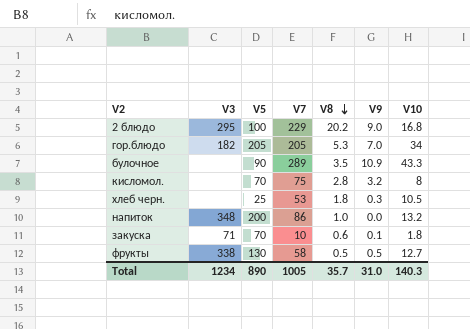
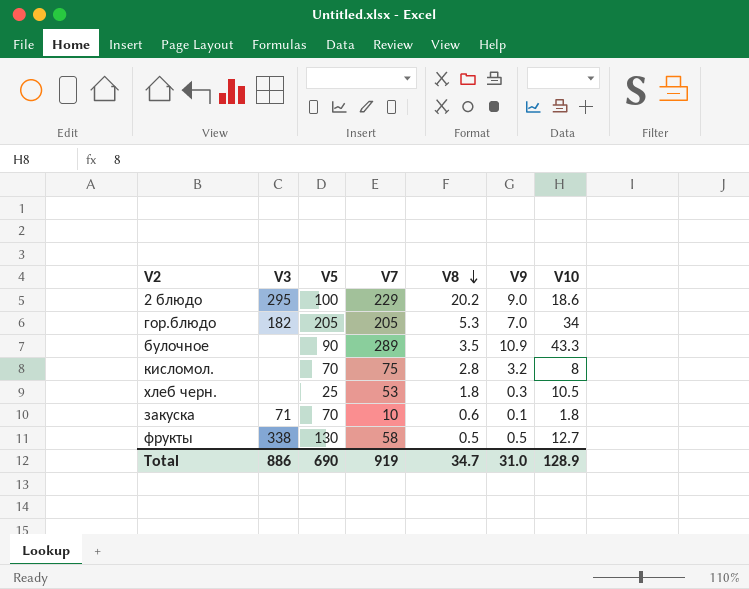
row напиток: 348 | 200 | 86 | 1.0 | 0.0 | 13.2 -> none
2 блюдо | V10: 16.8 -> 18.6
Total | V3: 1234 -> 886
Total | V5: 890 -> 690
Total | V7: 1005 -> 919
Total | V8: 35.7 -> 34.7
Total | V10: 140.3 -> 128.9

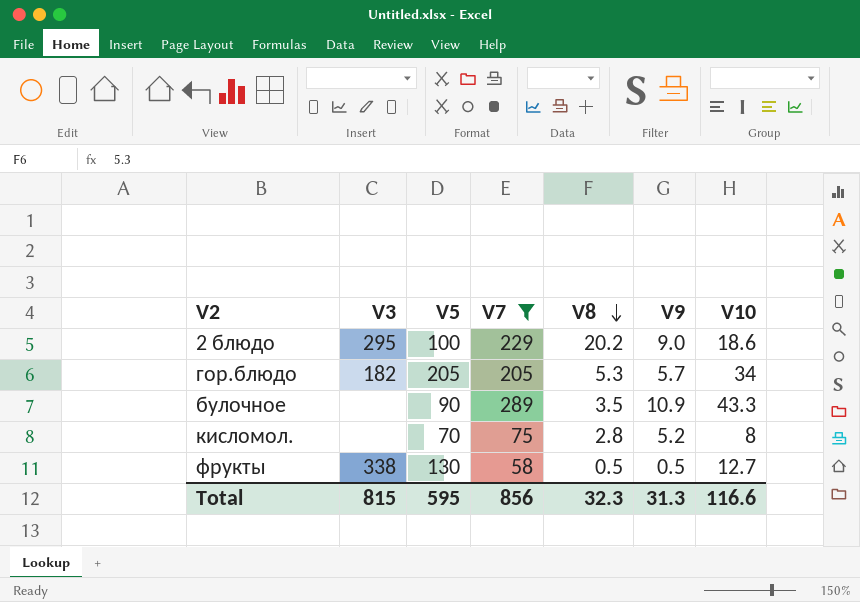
filter: none -> V7 >= 58
гор.блюдо | V9: 7.0 -> 5.7
кисломол. | V9: 3.2 -> 5.2
Total | V3: 886 -> 815
Total | V5: 690 -> 595
Total | V7: 919 -> 856
Total | V8: 34.7 -> 32.3
Total | V9: 31.0 -> 31.3
Total | V10: 128.9 -> 116.6

